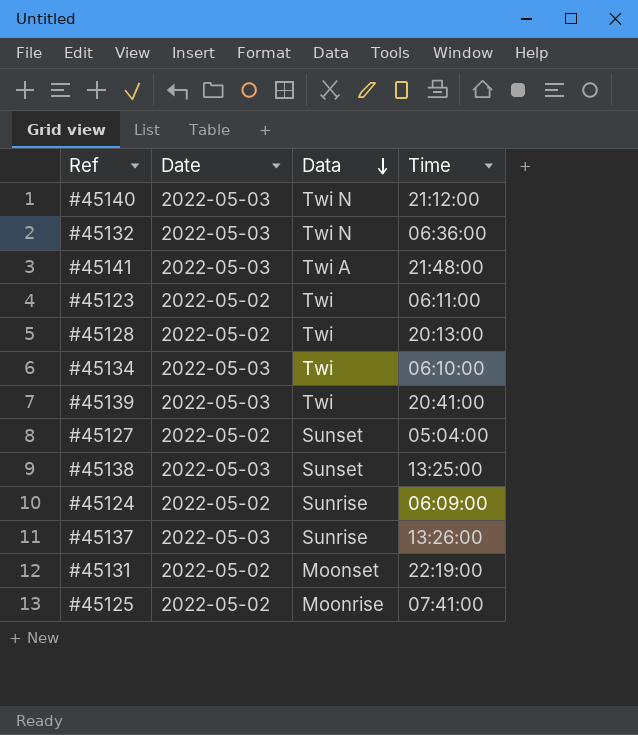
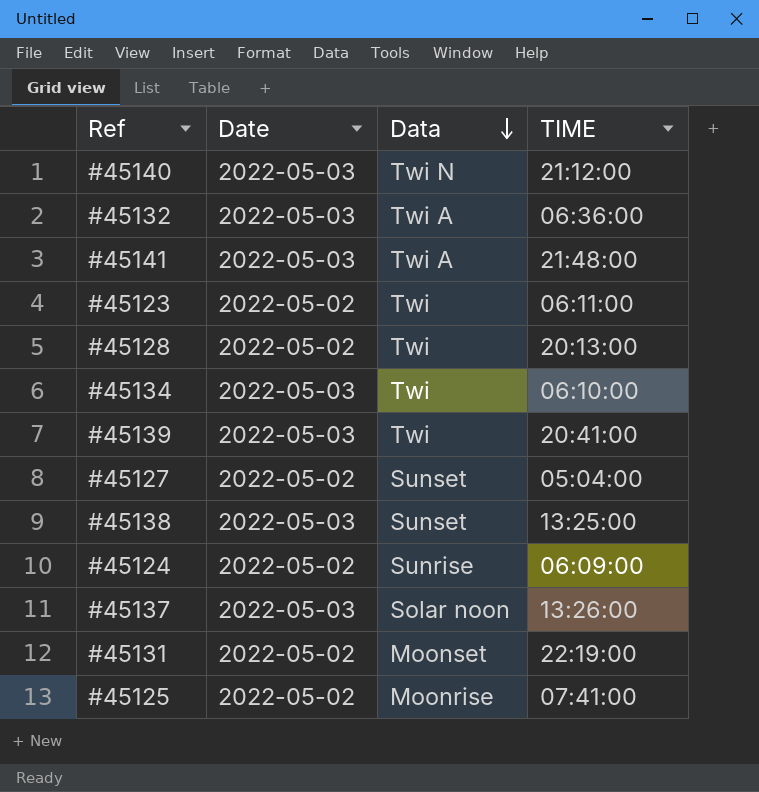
column name: Time -> TIME
#45132 | Data: Twi N -> Twi A
#45137 | Data: Sunrise -> Solar noon

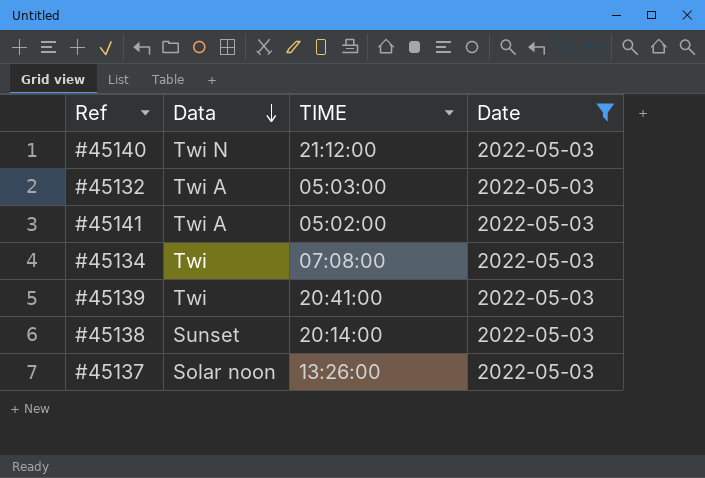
filter: none -> Date = 2022-05-03
column Date | position: 2 -> 4
#45132 | TIME: 06:36:00 -> 05:03:00
#45141 | TIME: 21:48:00 -> 05:02:00
#45134 | TIME: 06:10:00 -> 07:08:00
#45138 | TIME: 13:25:00 -> 20:14:00

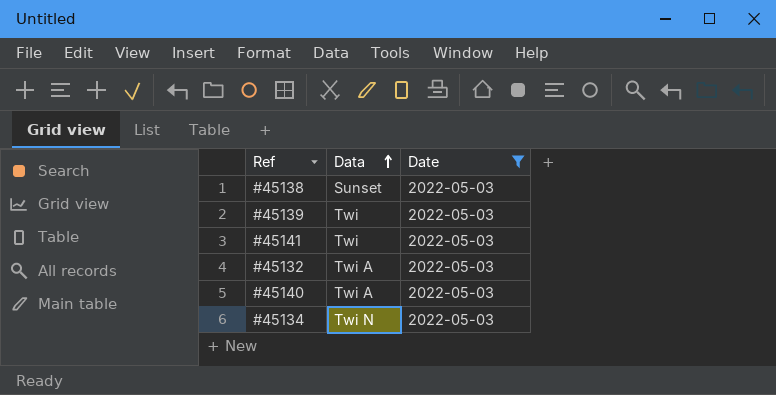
row order: Data descending -> Data ascending
column TIME | position: 3 -> none
row #45137: Solar noon | 13:26:00 | 2022-05-03 -> none
#45141 | Data: Twi A -> Twi
#45140 | Data: Twi N -> Twi A
#45134 | Data: Twi -> Twi N

